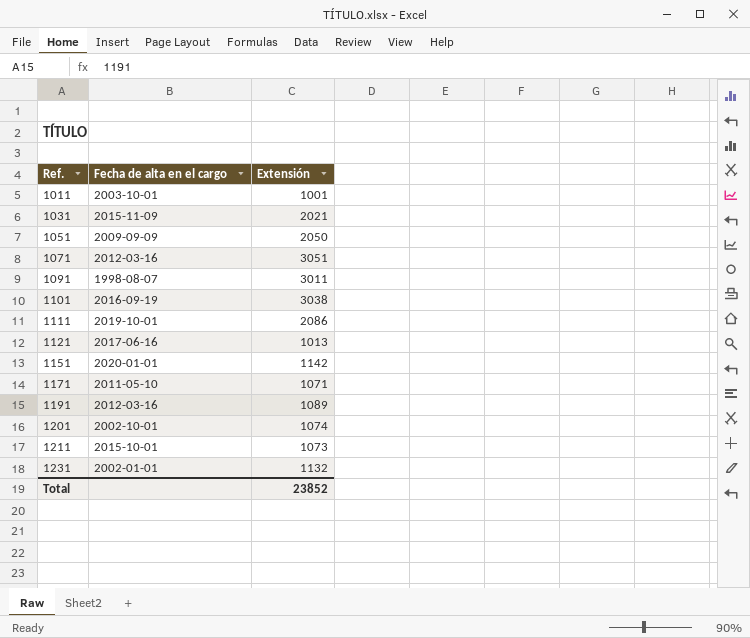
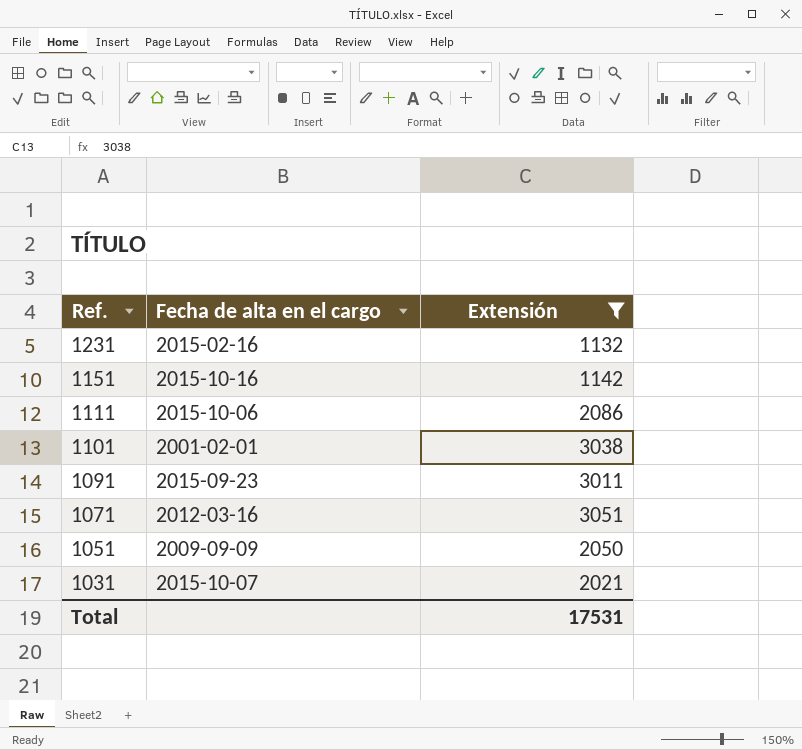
filter: none -> Extensión >= 1132
row order: Ref. ascending -> Ref. descending
1231 | Fecha de alta en el cargo: 2002-01-01 -> 2015-02-16
1151 | Fecha de alta en el cargo: 2020-01-01 -> 2015-10-16
1111 | Fecha de alta en el cargo: 2019-10-01 -> 2015-10-06
1101 | Fecha de alta en el cargo: 2016-09-19 -> 2001-02-01
1091 | Fecha de alta en el cargo: 1998-08-07 -> 2015-09-23
1031 | Fecha de alta en el cargo: 2015-11-09 -> 2015-10-07
Total | Extensión: 23852 -> 17531

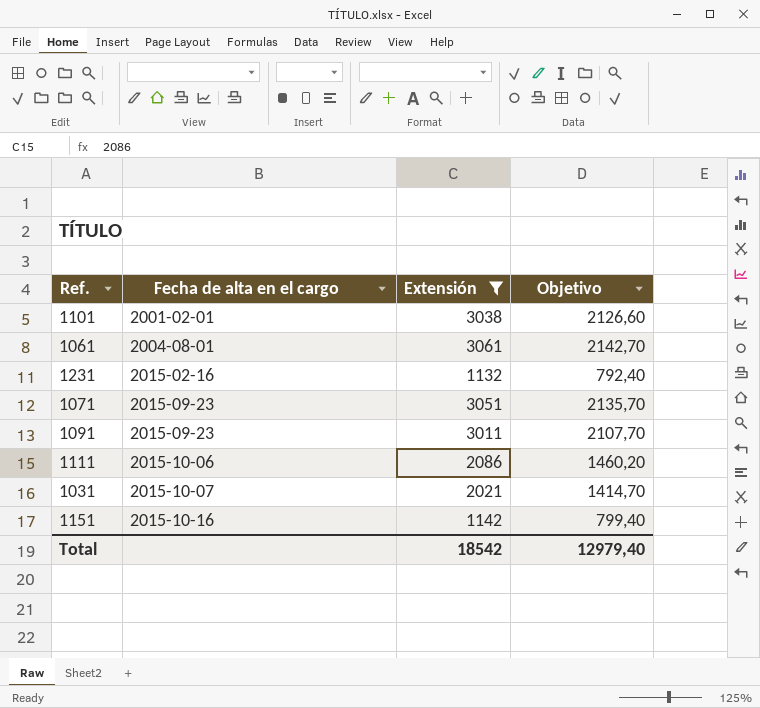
row order: Ref. descending -> Fecha de alta en el cargo ascending
column Objetivo | formula: none -> [Extensión] * 0,7
row 1051: 2009-09-09 | 2050 -> none
row 1061: none -> 2004-08-01 | 3061 | 2142,70
1071 | Fecha de alta en el cargo: 2012-03-16 -> 2015-09-23
Total | Extensión: 17531 -> 18542

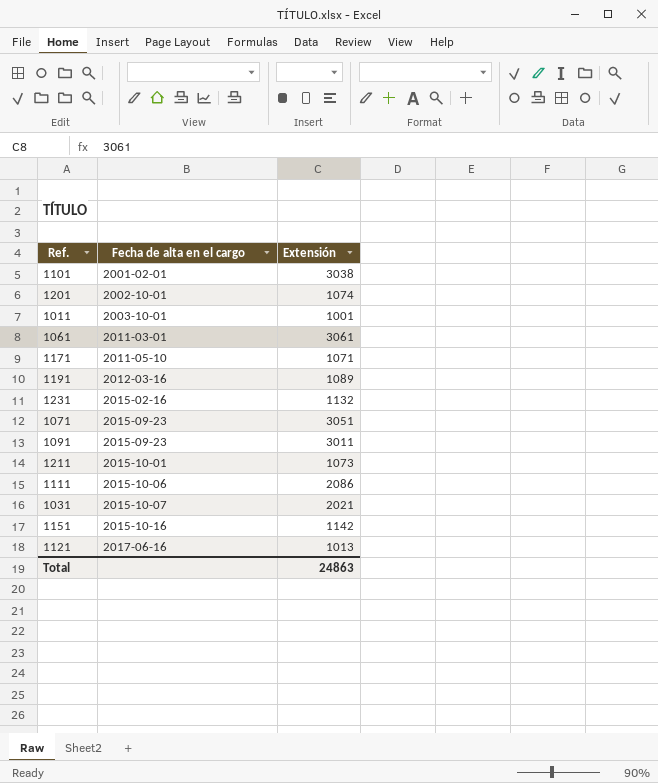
filter: Extensión >= 1132 -> none
column Objetivo | formula: [Extensión] * 0,7 -> none
1061 | Fecha de alta en el cargo: 2004-08-01 -> 2011-03-01
Total | Extensión: 18542 -> 24863

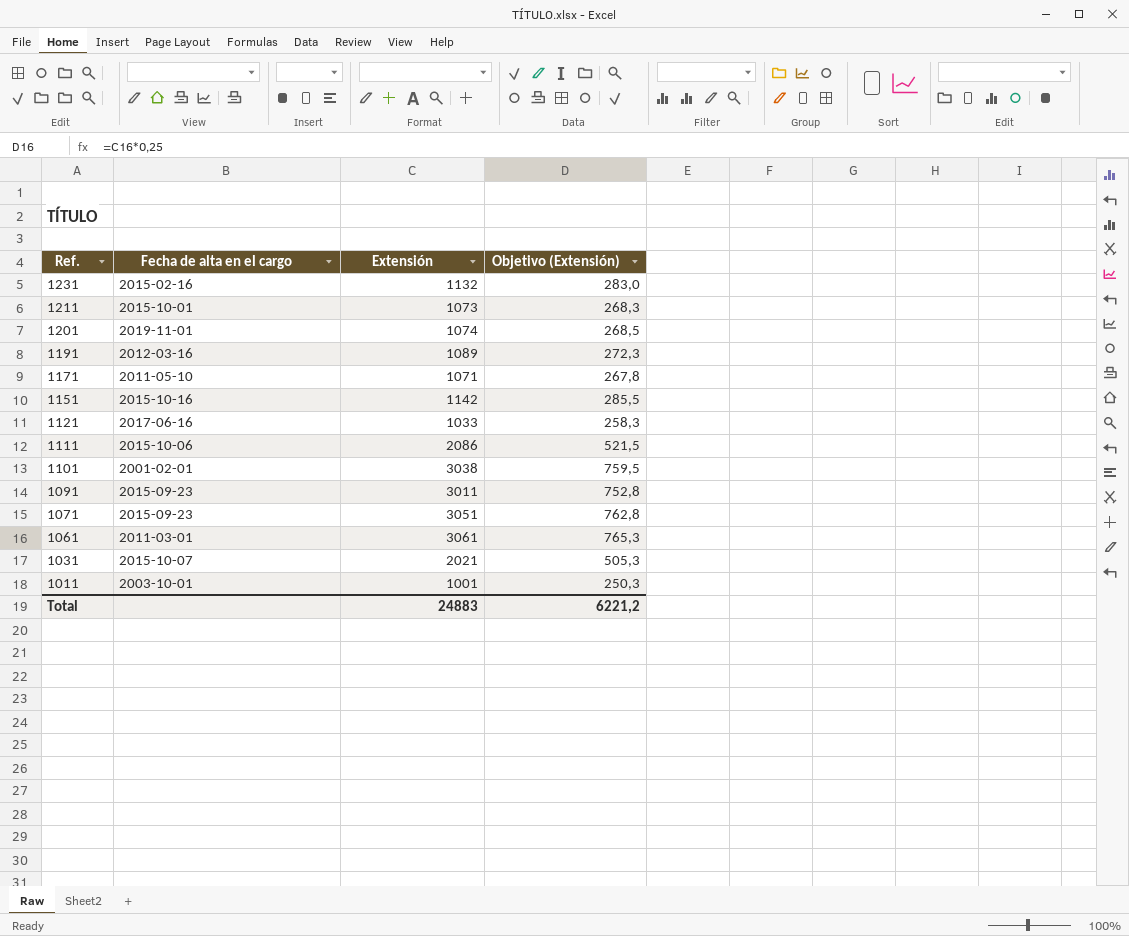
row order: Fecha de alta en el cargo ascending -> Ref. descending
column Objetivo (Extensión) | formula: none -> [Extensión] * 0,25
1201 | Fecha de alta en el cargo: 2002-10-01 -> 2019-11-01
1121 | Extensión: 1013 -> 1033
Total | Extensión: 24863 -> 24883

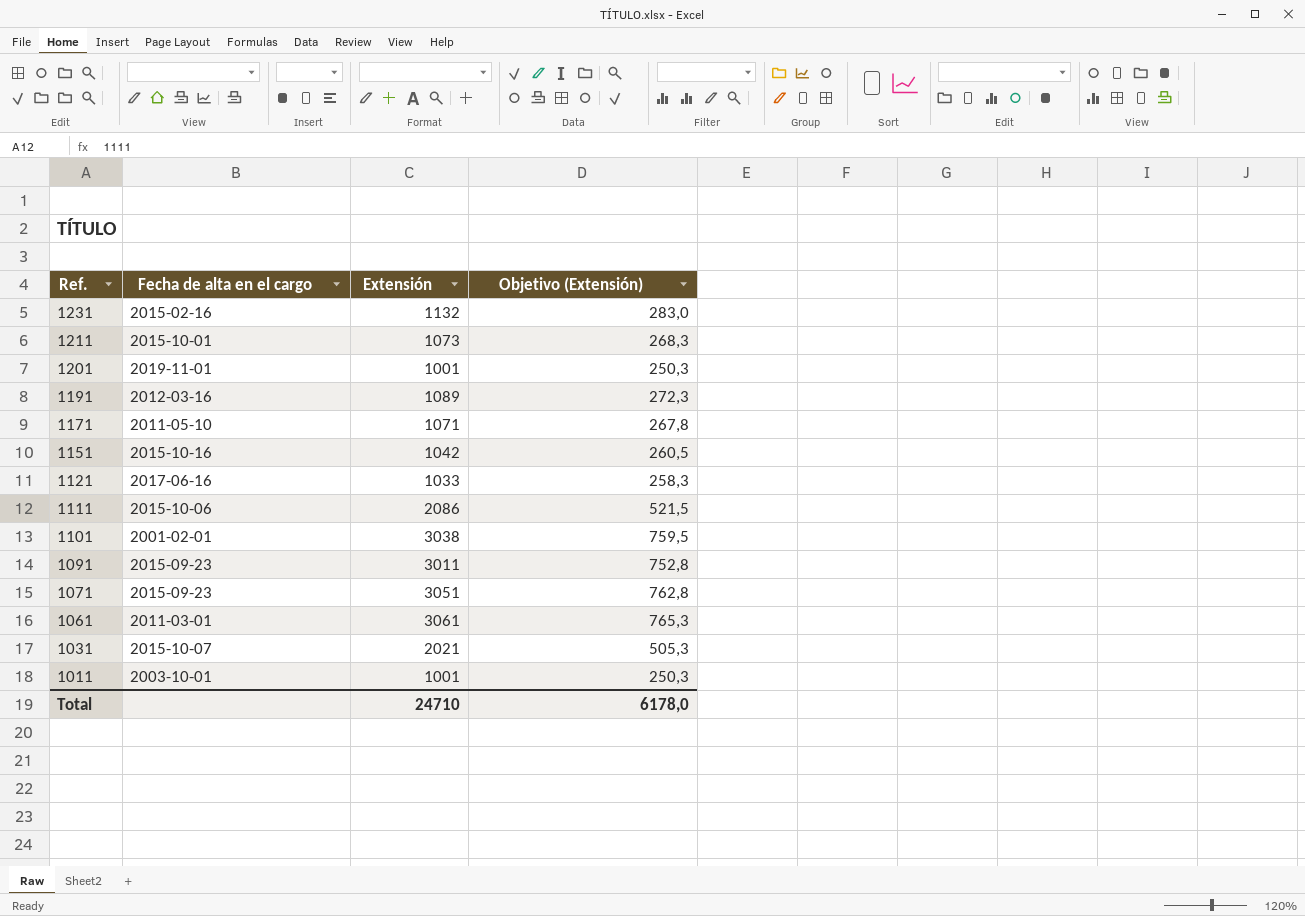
1201 | Extensión: 1074 -> 1001
1201 | Objetivo (Extensión): 268,5 -> 250,3
1151 | Extensión: 1142 -> 1042
1151 | Objetivo (Extensión): 285,5 -> 260,5
Total | Extensión: 24883 -> 24710
Total | Objetivo (Extensión): 6221,2 -> 6178,0

